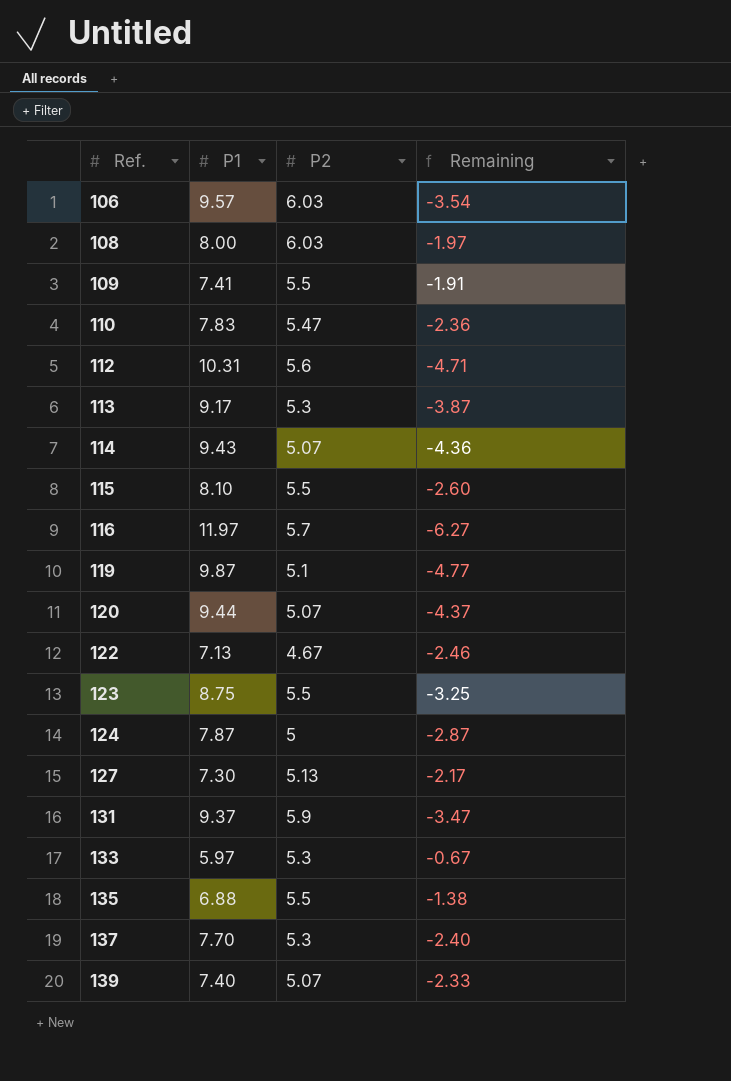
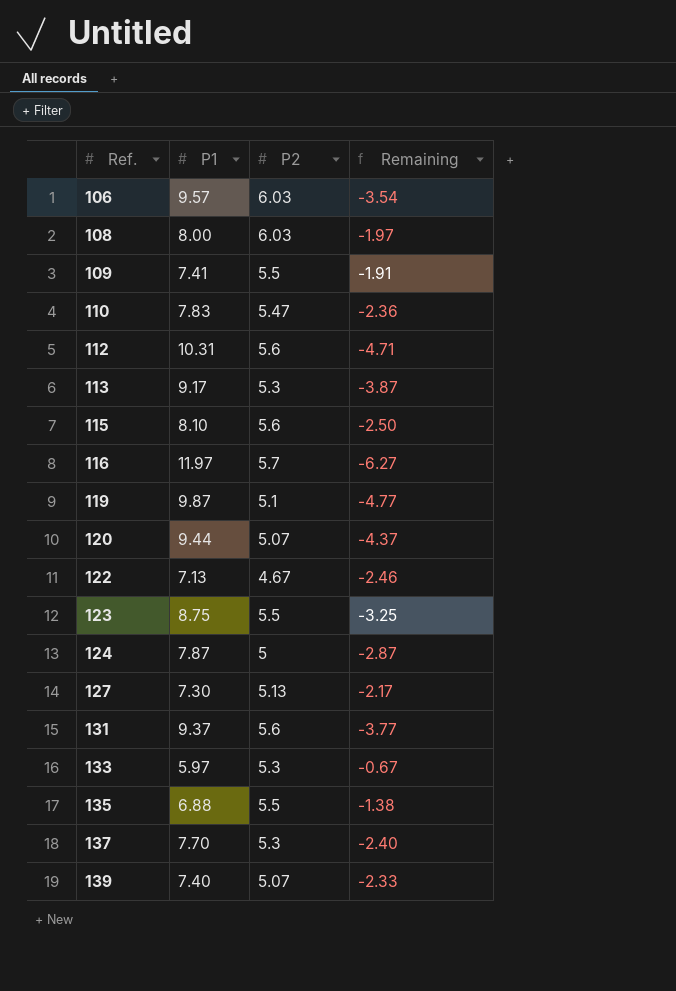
row 114: 9.43 | 5.07 | -4.36 -> none
115 | P2: 5.5 -> 5.6
115 | Remaining: -2.60 -> -2.50
131 | P2: 5.9 -> 5.6
131 | Remaining: -3.47 -> -3.77

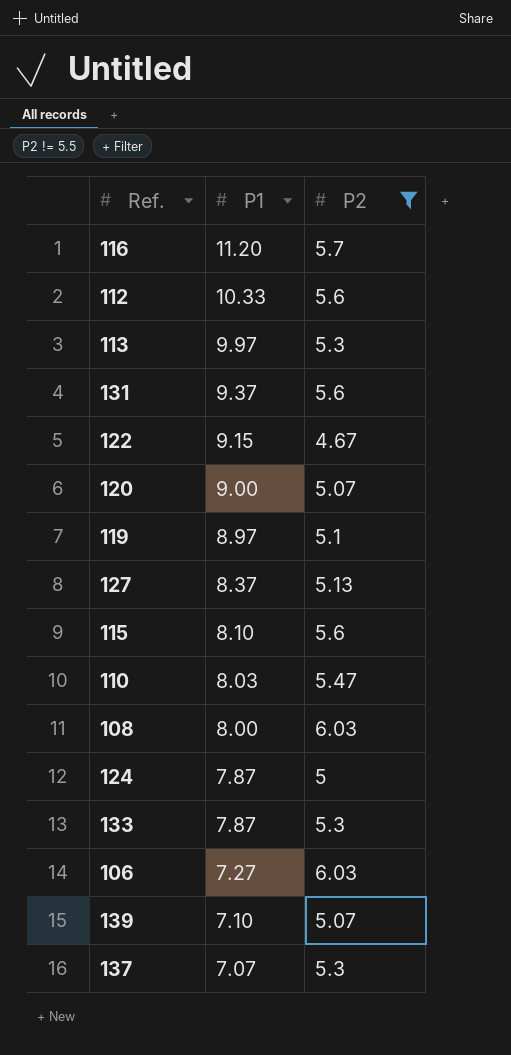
filter: none -> P2 != 5.5
row order: Ref. ascending -> P1 descending
column Remaining | formula: [P2] - [P1] -> none
116 | P1: 11.97 -> 11.20
112 | P1: 10.31 -> 10.33
113 | P1: 9.17 -> 9.97
122 | P1: 7.13 -> 9.15
120 | P1: 9.44 -> 9.00
119 | P1: 9.87 -> 8.97
127 | P1: 7.30 -> 8.37
110 | P1: 7.83 -> 8.03
133 | P1: 5.97 -> 7.87
106 | P1: 9.57 -> 7.27
139 | P1: 7.40 -> 7.10
137 | P1: 7.70 -> 7.07

